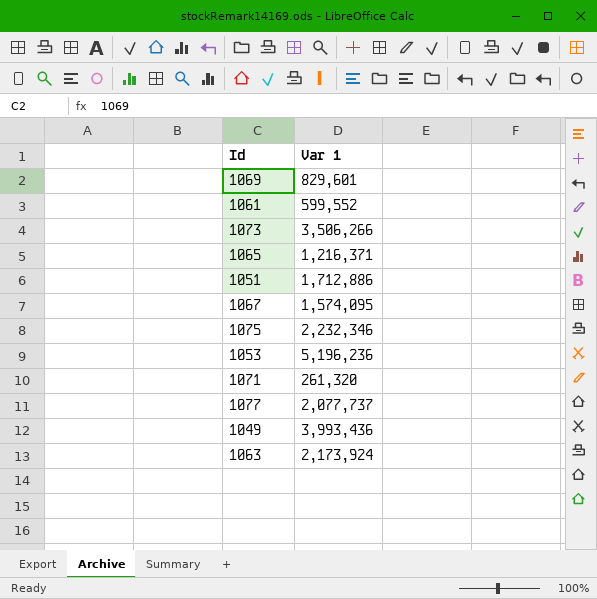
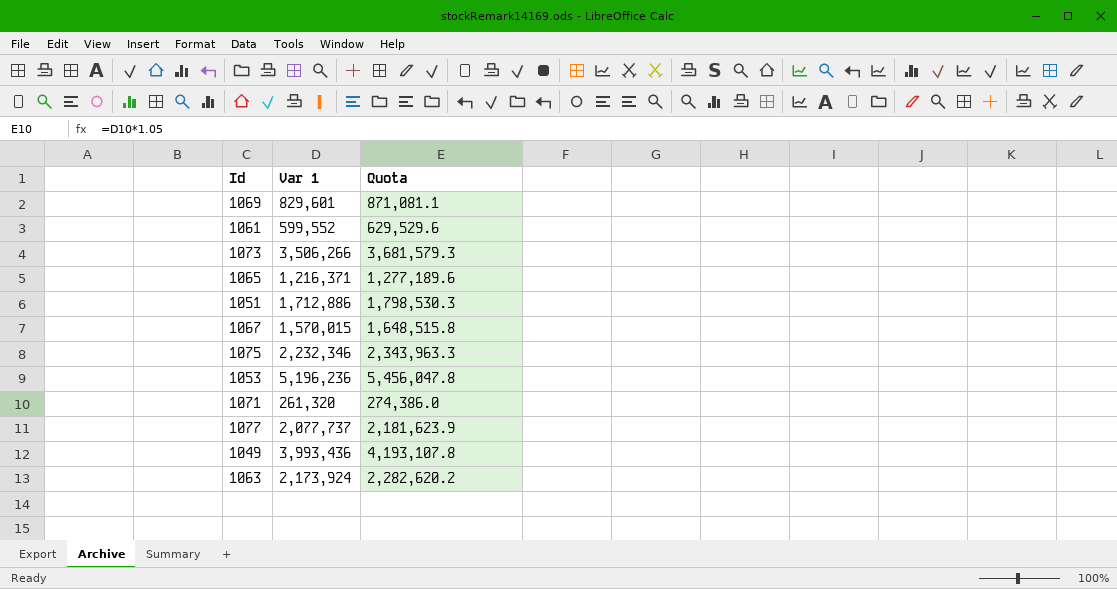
column Quota | formula: none -> [Var 1] * 1.05
1067 | Var 1: 1,574,095 -> 1,570,015

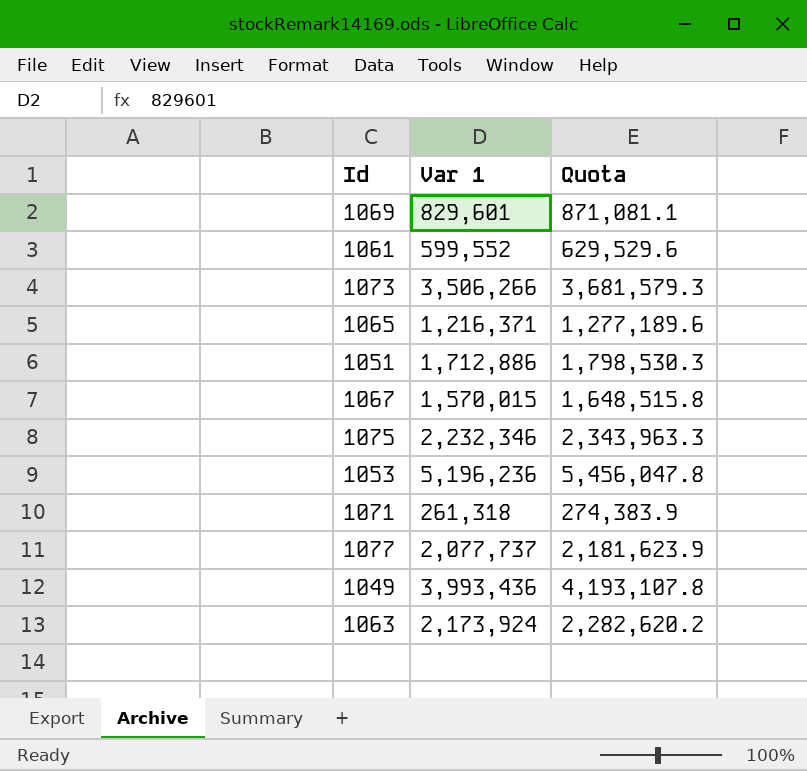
1071 | Var 1: 261,320 -> 261,318
1071 | Quota: 274,386.0 -> 274,383.9

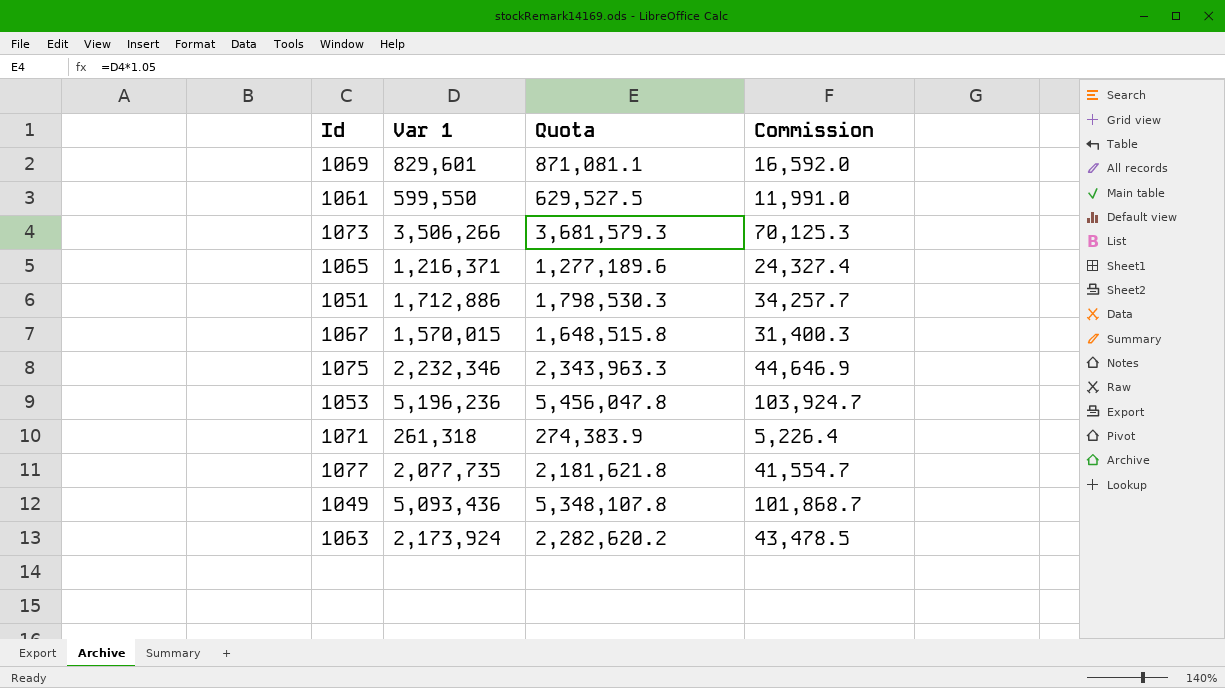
column Commission | formula: none -> [Var 1] * 0.02
1061 | Var 1: 599,552 -> 599,550
1061 | Quota: 629,529.6 -> 629,527.5
1077 | Var 1: 2,077,737 -> 2,077,735
1077 | Quota: 2,181,623.9 -> 2,181,621.8
1049 | Var 1: 3,993,436 -> 5,093,436
1049 | Quota: 4,193,107.8 -> 5,348,107.8

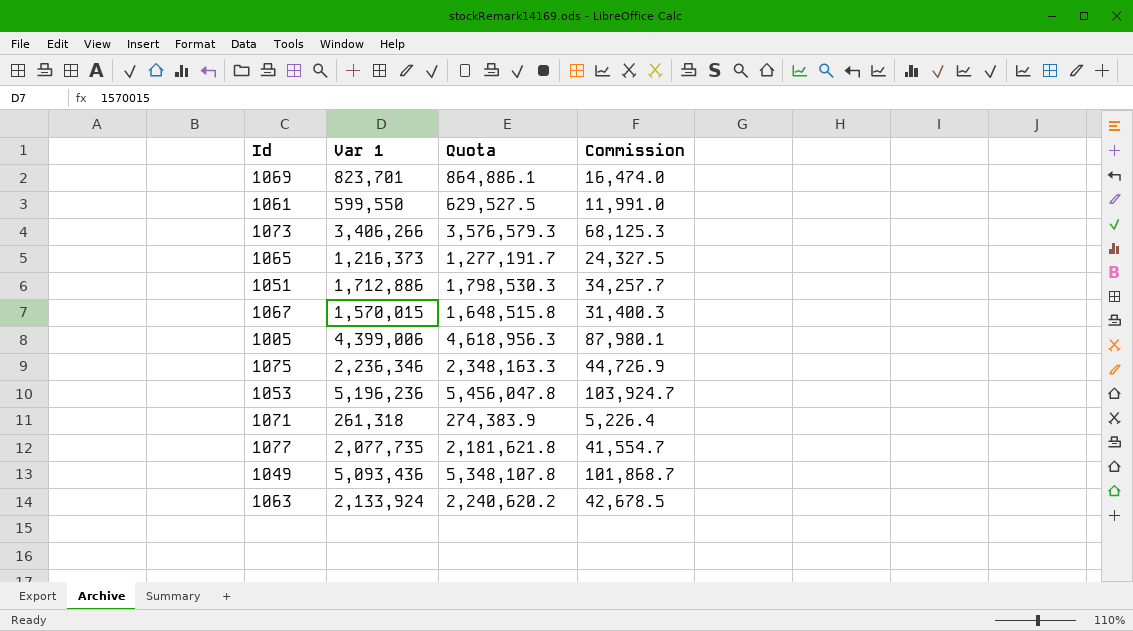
1069 | Var 1: 829,601 -> 823,701
1069 | Quota: 871,081.1 -> 864,886.1
1069 | Commission: 16,592.0 -> 16,474.0
1073 | Var 1: 3,506,266 -> 3,406,266
1073 | Quota: 3,681,579.3 -> 3,576,579.3
1073 | Commission: 70,125.3 -> 68,125.3
1065 | Var 1: 1,216,371 -> 1,216,373
1065 | Quota: 1,277,189.6 -> 1,277,191.7
1065 | Commission: 24,327.4 -> 24,327.5
row 1005: none -> 4,399,006 | 4,618,956.3 | 87,980.1
1075 | Var 1: 2,232,346 -> 2,236,346
1075 | Quota: 2,343,963.3 -> 2,348,163.3
1075 | Commission: 44,646.9 -> 44,726.9
1063 | Var 1: 2,173,924 -> 2,133,924
1063 | Quota: 2,282,620.2 -> 2,240,620.2
1063 | Commission: 43,478.5 -> 42,678.5

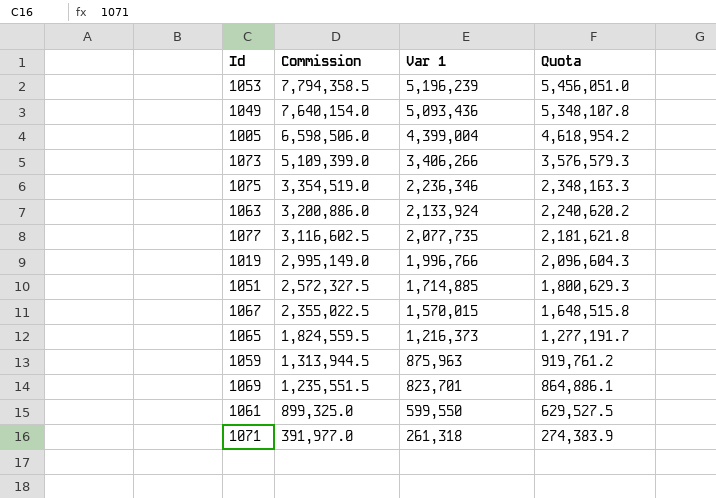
row order: none -> Commission descending
column Commission | formula: [Var 1] * 0.02 -> [Var 1] * 1.5
column Commission | position: 4 -> 2
1053 | Var 1: 5,196,236 -> 5,196,239
1053 | Quota: 5,456,047.8 -> 5,456,051.0
1005 | Var 1: 4,399,006 -> 4,399,004
1005 | Quota: 4,618,956.3 -> 4,618,954.2
row 1019: none -> 2,995,149.0 | 1,996,766 | 2,096,604.3
1051 | Var 1: 1,712,886 -> 1,714,885
1051 | Quota: 1,798,530.3 -> 1,800,629.3
row 1059: none -> 1,313,944.5 | 875,963 | 919,761.2

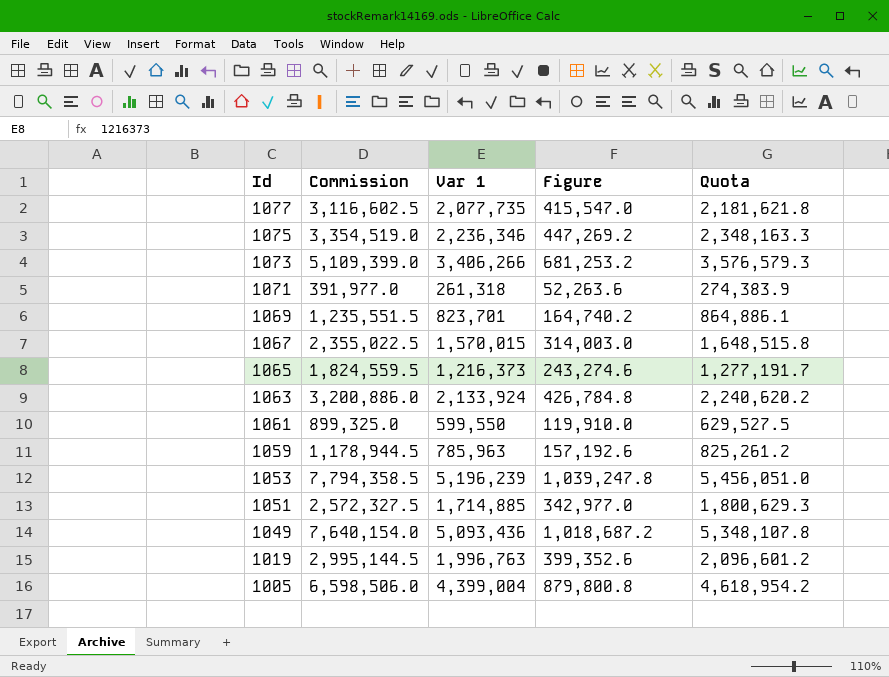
row order: Commission descending -> Id descending
column Figure | formula: none -> [Var 1] * 0.2
1059 | Commission: 1,313,944.5 -> 1,178,944.5
1059 | Var 1: 875,963 -> 785,963
1059 | Quota: 919,761.2 -> 825,261.2
1019 | Commission: 2,995,149.0 -> 2,995,144.5
1019 | Var 1: 1,996,766 -> 1,996,763
1019 | Quota: 2,096,604.3 -> 2,096,601.2

